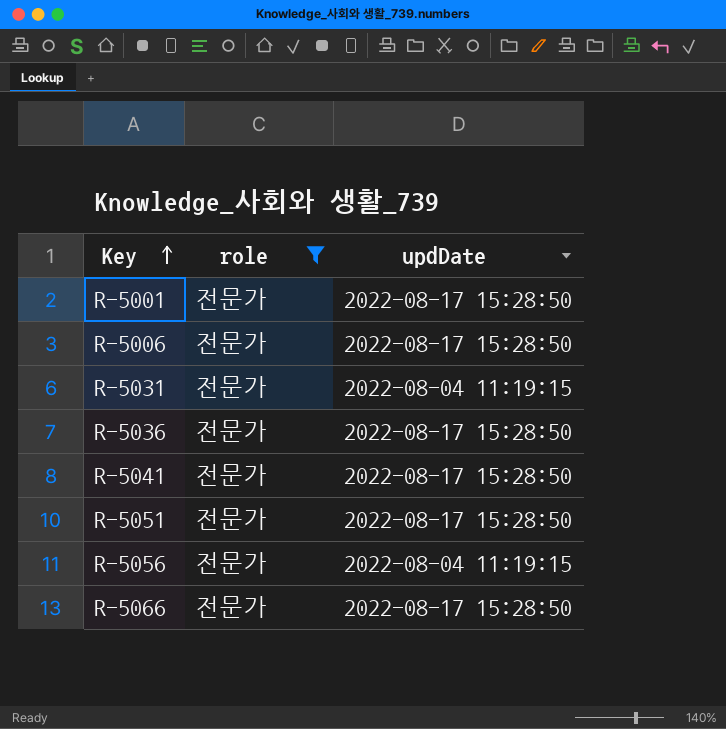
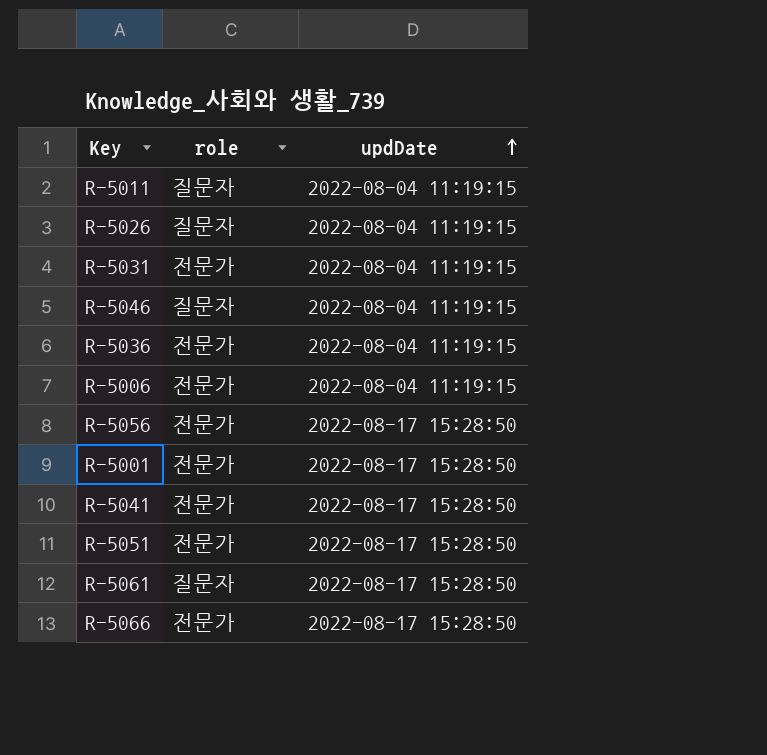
filter: role = 전문가 -> none
row order: Key ascending -> updDate ascending
R-5036 | updDate: 2022-08-17 15:28:50 -> 2022-08-04 11:19:15
R-5006 | updDate: 2022-08-17 15:28:50 -> 2022-08-04 11:19:15
R-5056 | updDate: 2022-08-04 11:19:15 -> 2022-08-17 15:28:50

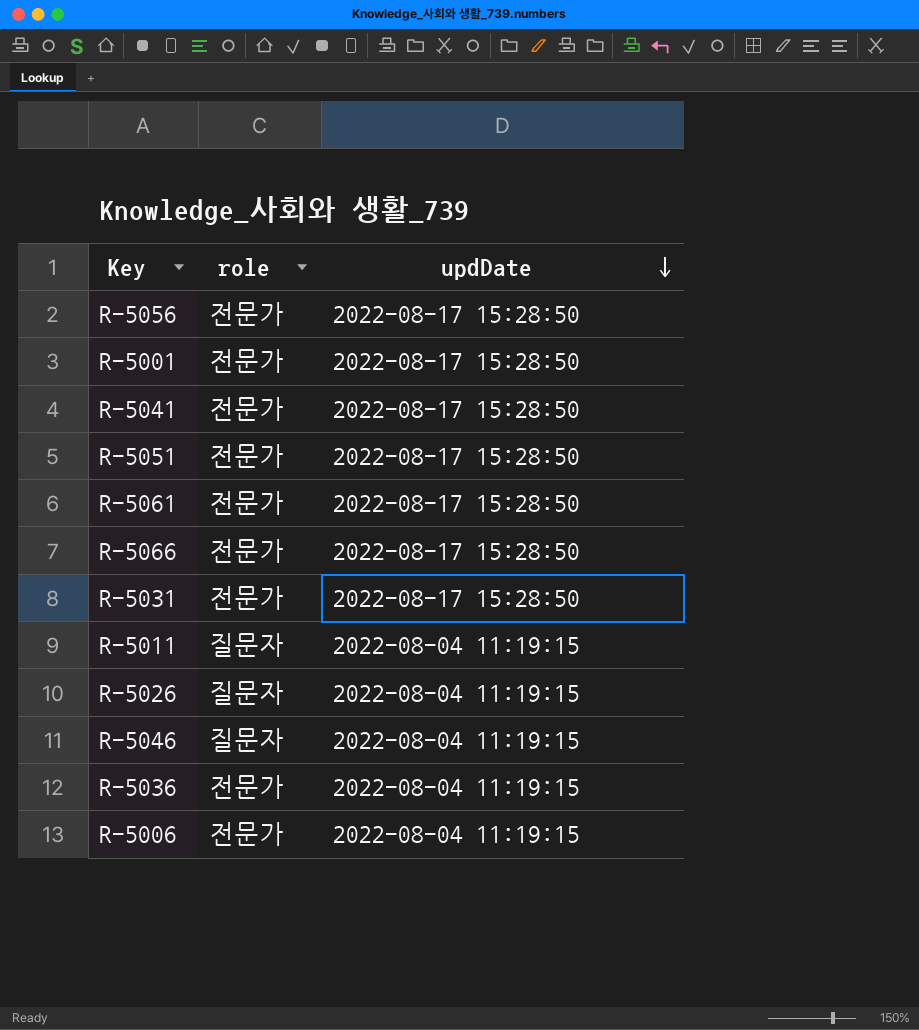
row order: updDate ascending -> updDate descending
R-5061 | role: 질문자 -> 전문가
R-5031 | updDate: 2022-08-04 11:19:15 -> 2022-08-17 15:28:50

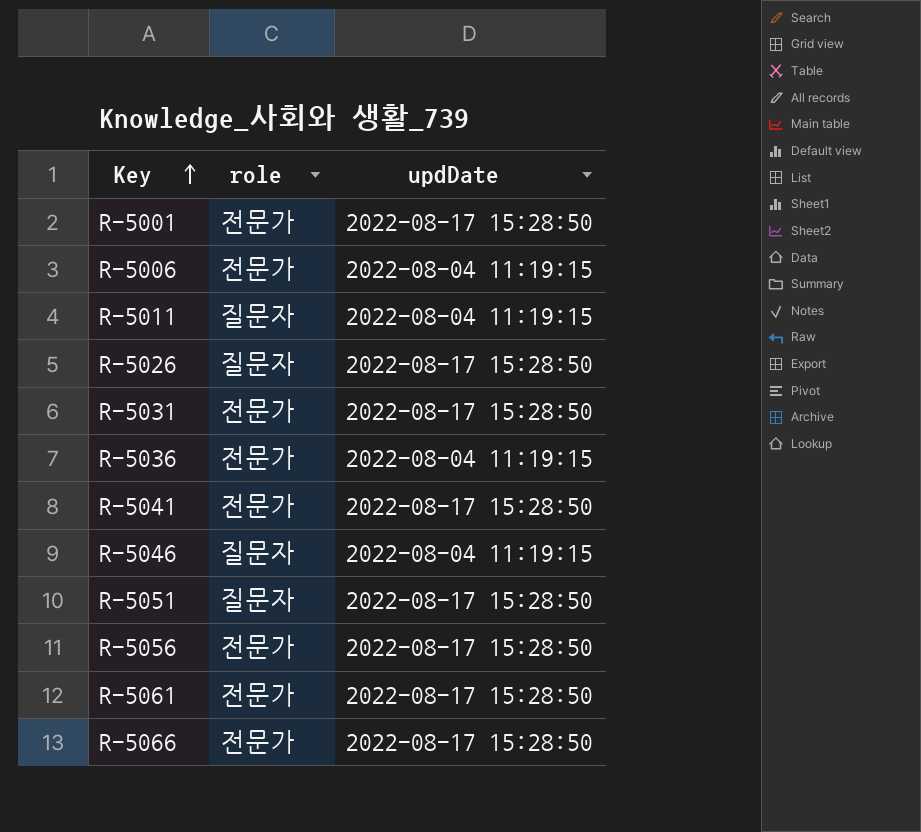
row order: updDate descending -> Key ascending
R-5026 | updDate: 2022-08-04 11:19:15 -> 2022-08-17 15:28:50
R-5051 | role: 전문가 -> 질문자

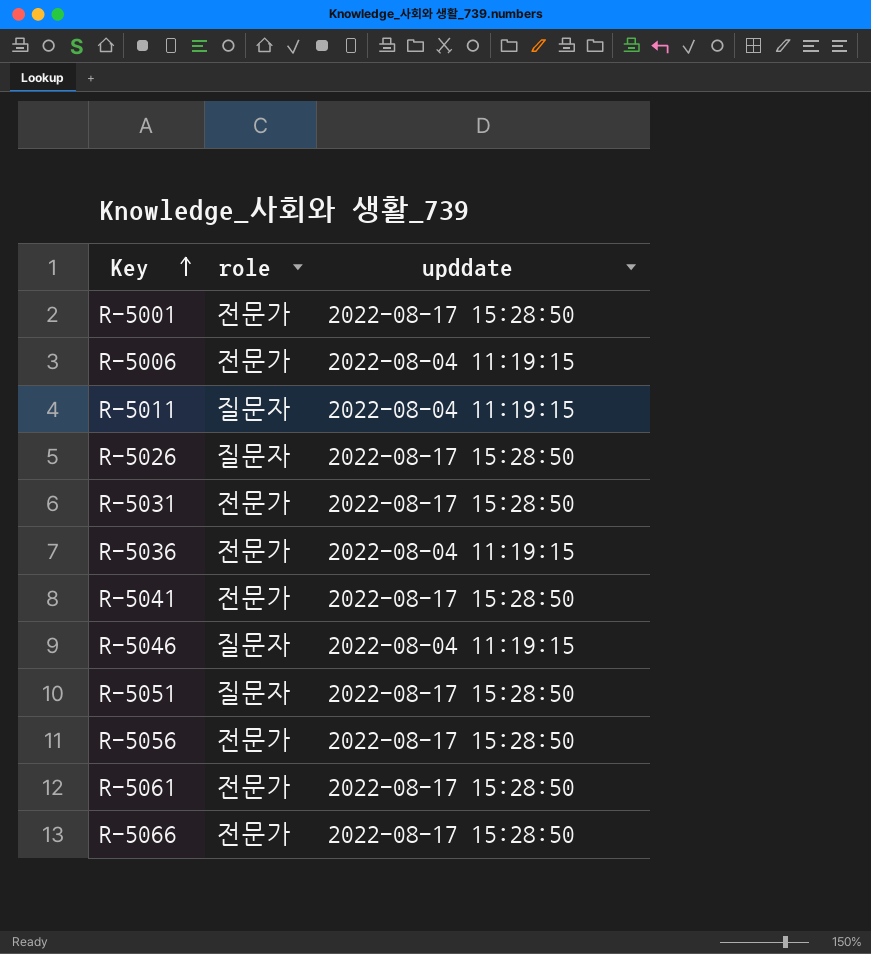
column name: updDate -> upddate

